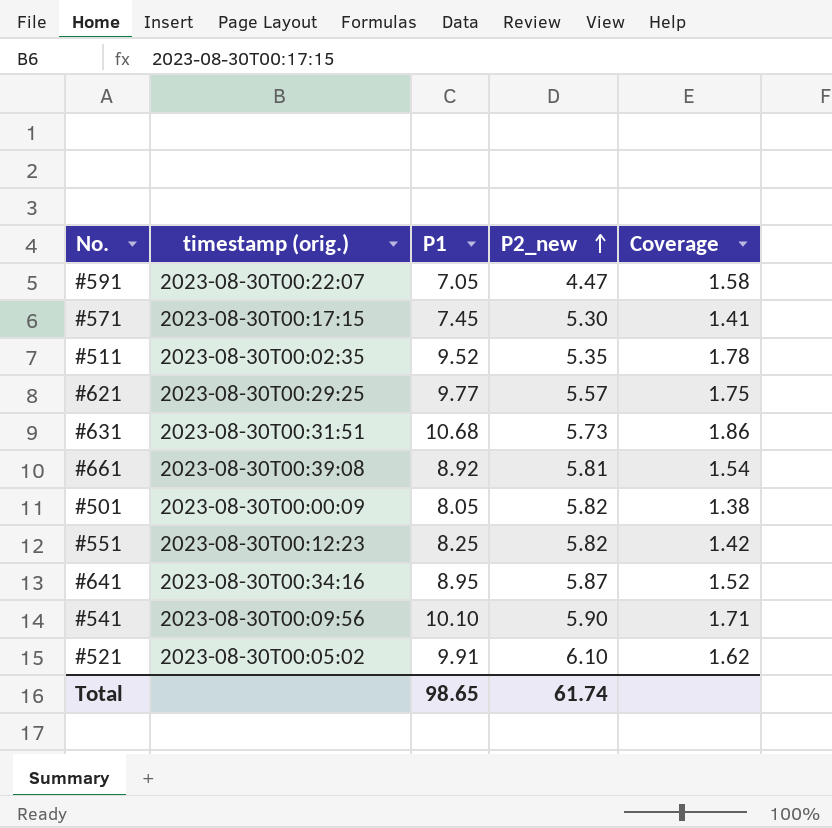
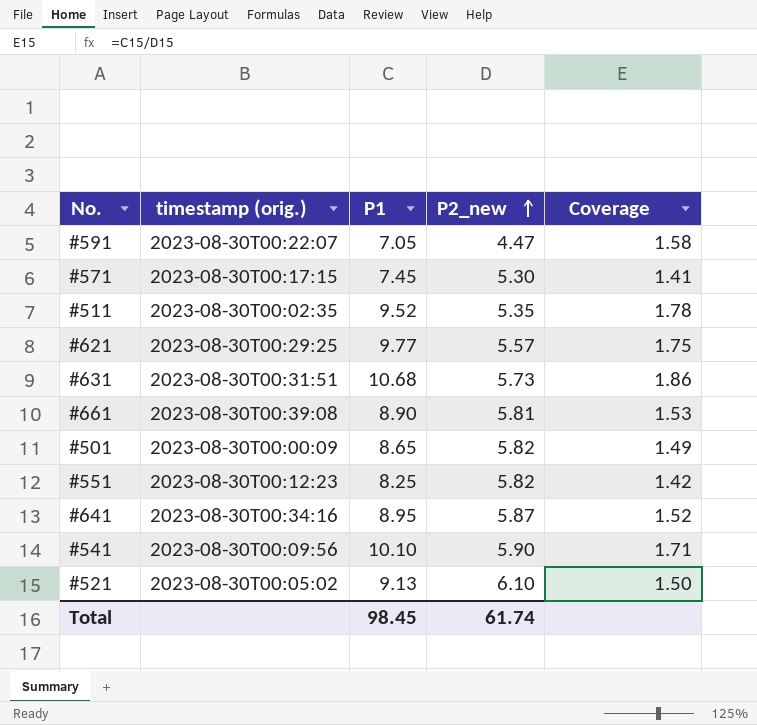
#661 | P1: 8.92 -> 8.90
#661 | Coverage: 1.54 -> 1.53
#501 | P1: 8.05 -> 8.65
#501 | Coverage: 1.38 -> 1.49
#521 | P1: 9.91 -> 9.13
#521 | Coverage: 1.62 -> 1.50
Total | P1: 98.65 -> 98.45

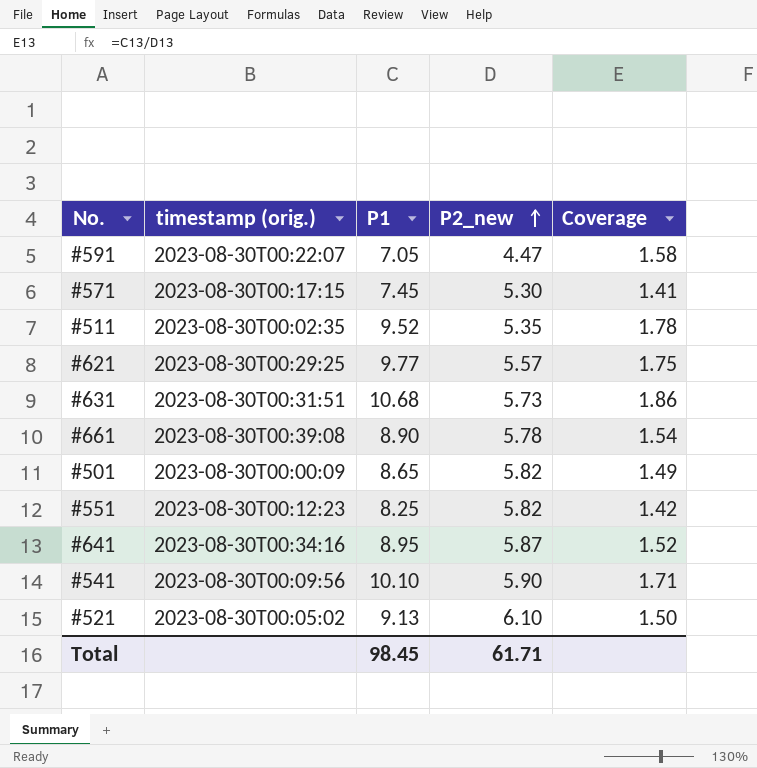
#661 | P2_new: 5.81 -> 5.78
#661 | Coverage: 1.53 -> 1.54
Total | P2_new: 61.74 -> 61.71

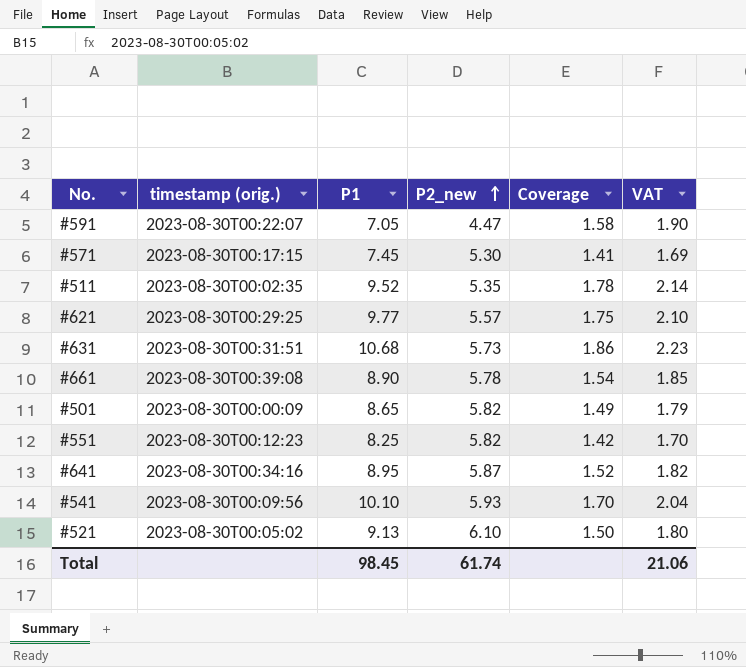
column VAT | formula: none -> [Coverage] * 1.2
#541 | P2_new: 5.90 -> 5.93
#541 | Coverage: 1.71 -> 1.70
Total | P2_new: 61.71 -> 61.74

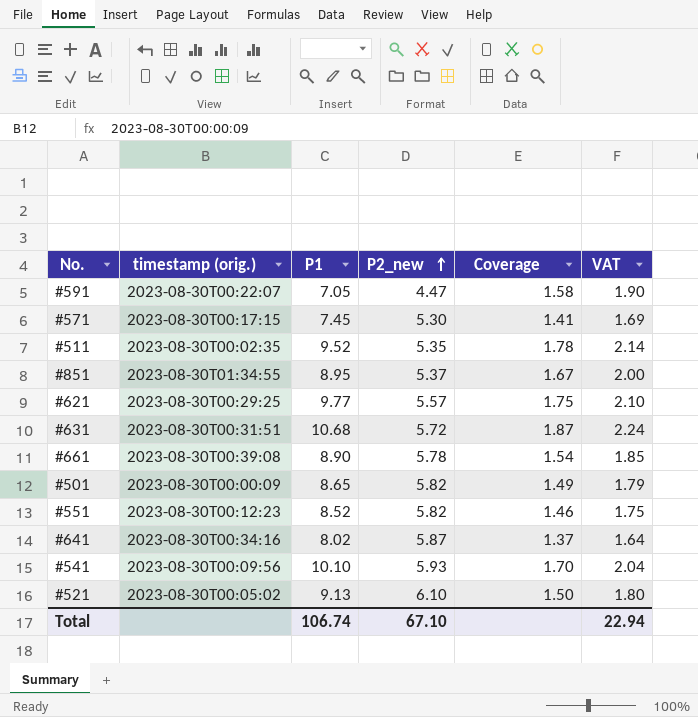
row #851: none -> 2023-08-30T01:34:55 | 8.95 | 5.37 | 1.67 | 2.00
#631 | P2_new: 5.73 -> 5.72
#631 | Coverage: 1.86 -> 1.87
#631 | VAT: 2.23 -> 2.24
#551 | P1: 8.25 -> 8.52
#551 | Coverage: 1.42 -> 1.46
#551 | VAT: 1.70 -> 1.75
#641 | P1: 8.95 -> 8.02
#641 | Coverage: 1.52 -> 1.37
#641 | VAT: 1.82 -> 1.64
Total | P1: 98.45 -> 106.74
Total | P2_new: 61.74 -> 67.10
Total | VAT: 21.06 -> 22.94

